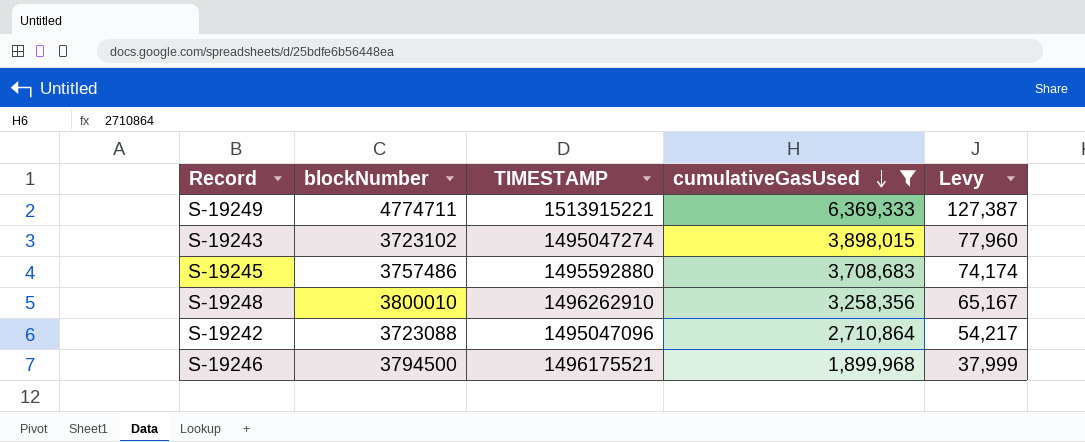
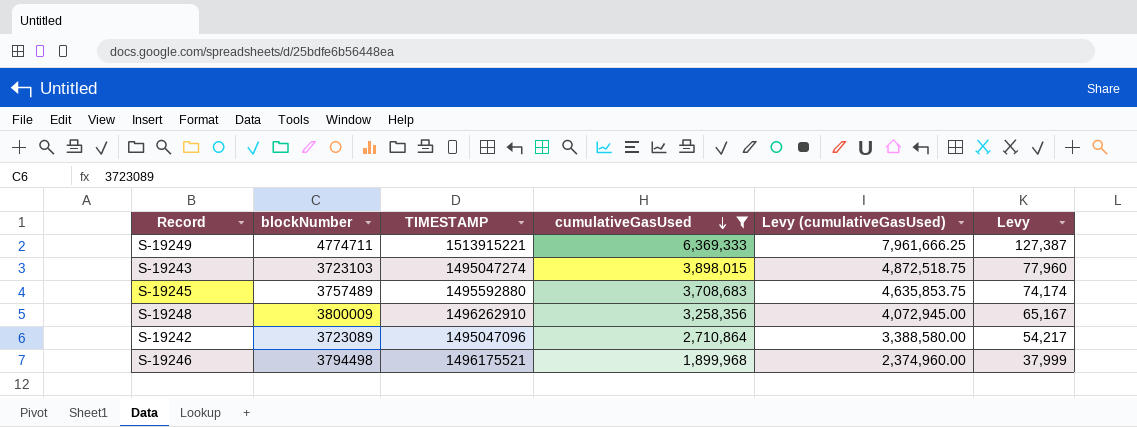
column Levy (cumulativeGasUsed) | formula: none -> [cumulativeGasUsed] * 1.25
S-19243 | blockNumber: 3723102 -> 3723103
S-19245 | blockNumber: 3757486 -> 3757489
S-19248 | blockNumber: 3800010 -> 3800009
S-19242 | blockNumber: 3723088 -> 3723089
S-19246 | blockNumber: 3794500 -> 3794498

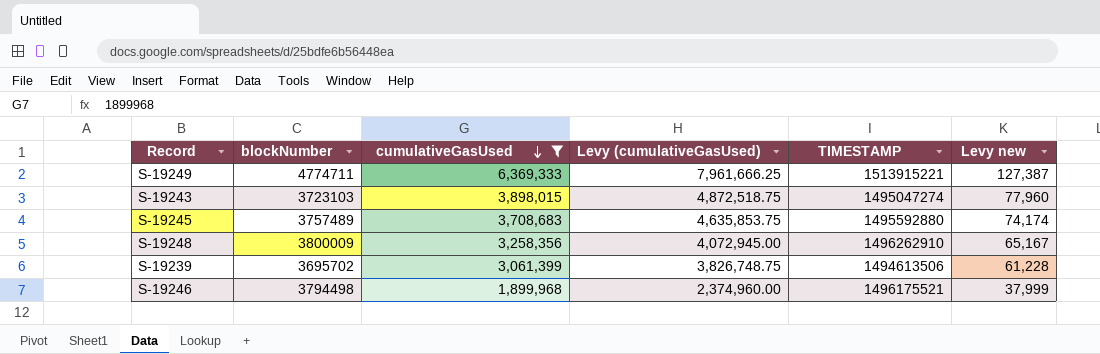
column TIMESTAMP | position: 3 -> 5
column name: Levy -> Levy new
row S-19242: 3723089 | 1495047096 | 2,710,864 | 3,388,580.00 | 54,217 -> none
row S-19239: none -> 3695702 | 3,061,399 | 3,826,748.75 | 1494613506 | 61,228

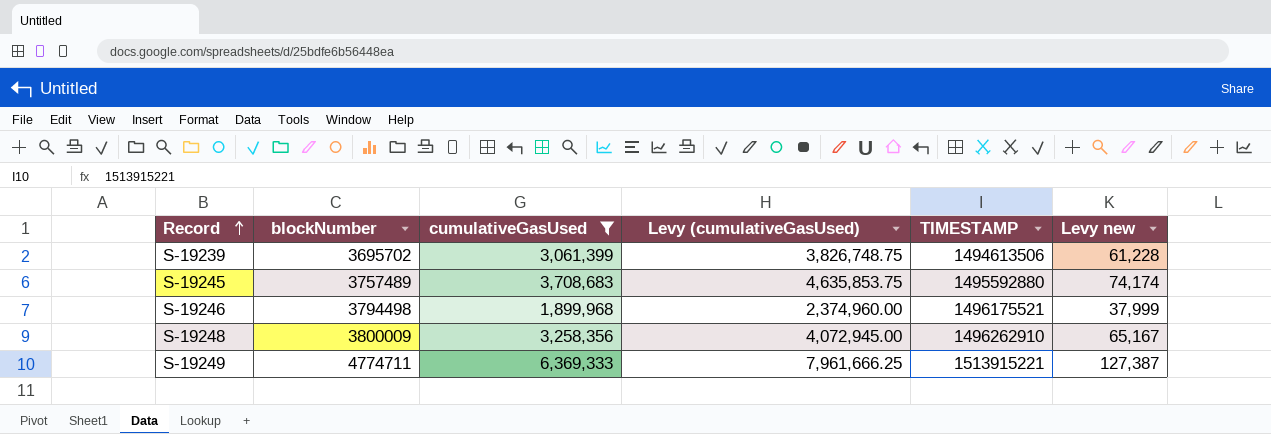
row order: cumulativeGasUsed descending -> Record ascending
row S-19243: 3723103 | 3,898,015 | 4,872,518.75 | 1495047274 | 77,960 -> none

